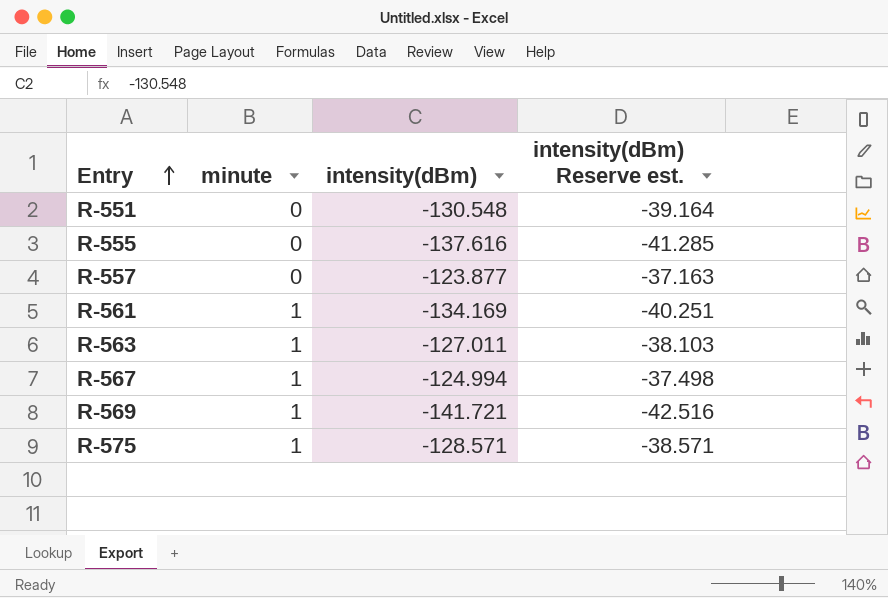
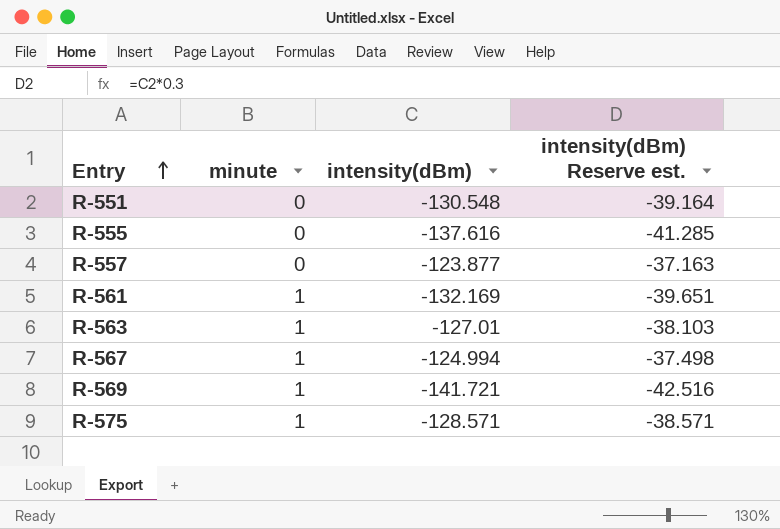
R-561 | intensity(dBm): -134.169 -> -132.169
R-561 | intensity(dBm) Reserve est.: -40.251 -> -39.651
R-563 | intensity(dBm): -127.011 -> -127.01

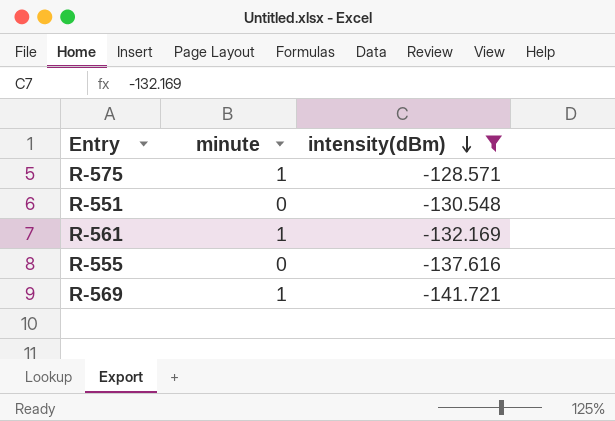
filter: none -> intensity(dBm) <= -128.571
row order: Entry ascending -> intensity(dBm) descending
column intensity(dBm) Reserve est. | formula: [intensity(dBm)] * 0.3 -> none

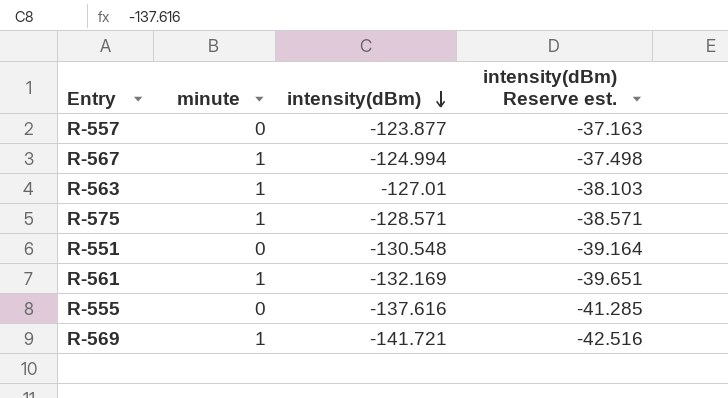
filter: intensity(dBm) <= -128.571 -> none
column intensity(dBm) Reserve est. | formula: none -> [intensity(dBm)] * 0.3

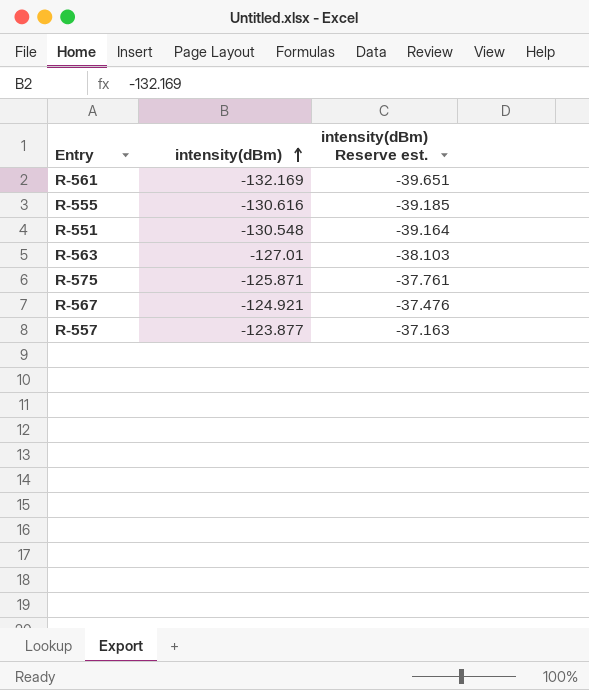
row order: intensity(dBm) descending -> intensity(dBm) ascending
column minute | position: 2 -> none
row R-569: 1 | -141.721 | -42.516 -> none
R-555 | intensity(dBm): -137.616 -> -130.616
R-555 | intensity(dBm) Reserve est.: -41.285 -> -39.185
R-575 | intensity(dBm): -128.571 -> -125.871
R-575 | intensity(dBm) Reserve est.: -38.571 -> -37.761
R-567 | intensity(dBm): -124.994 -> -124.921
R-567 | intensity(dBm) Reserve est.: -37.498 -> -37.476

